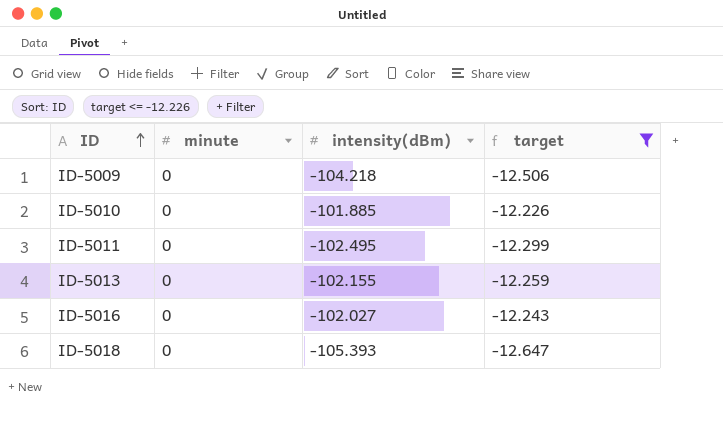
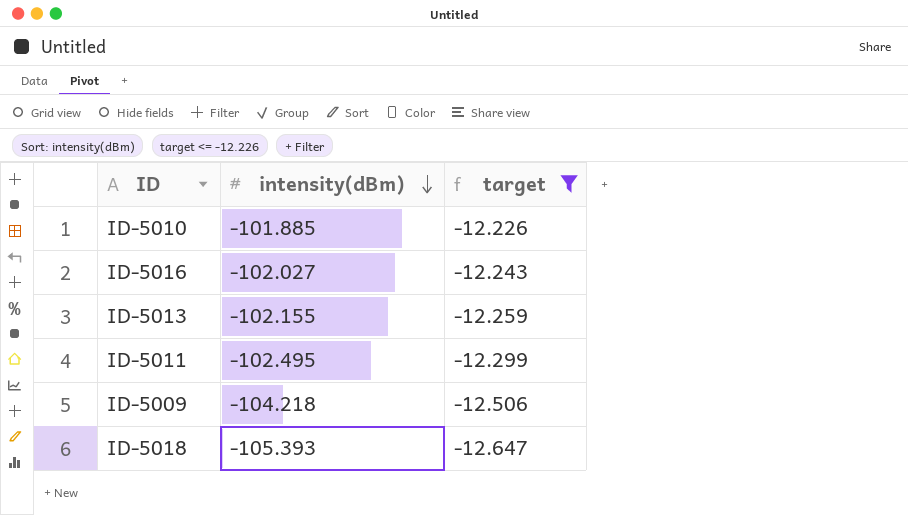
row order: ID ascending -> intensity(dBm) descending
column minute | position: 2 -> none

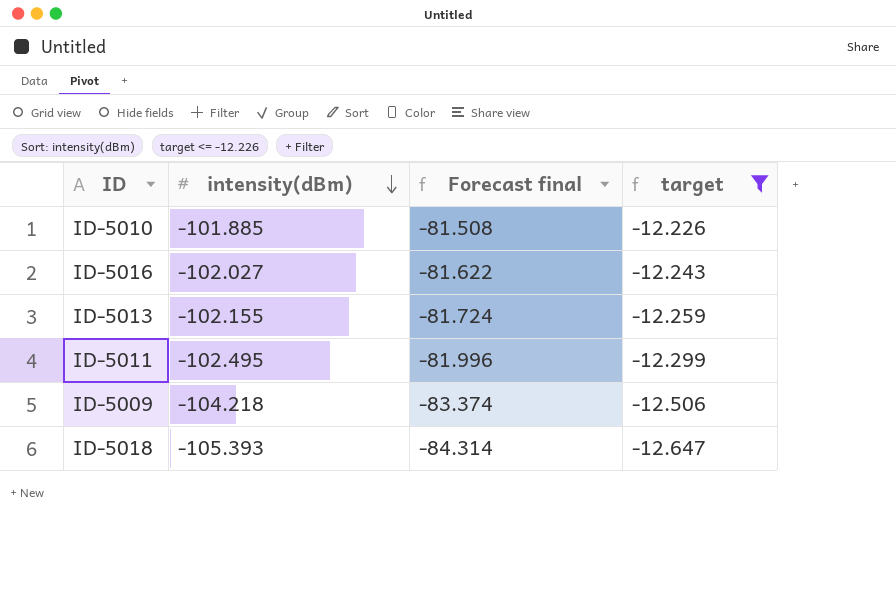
column Forecast final | formula: none -> [intensity(dBm)] * 0.8

